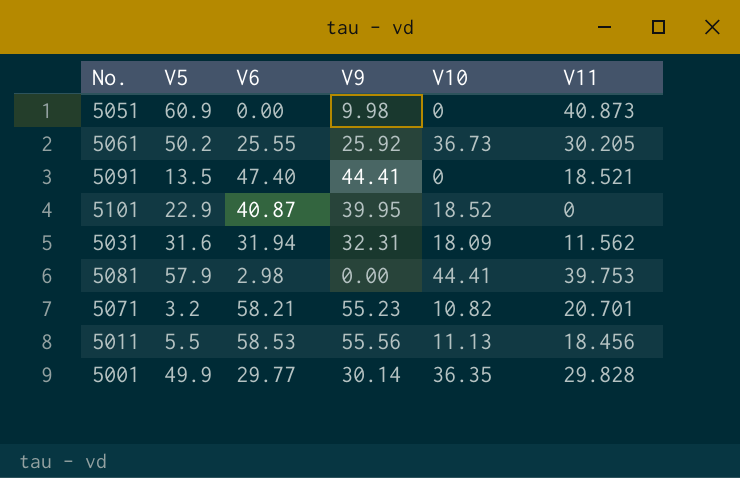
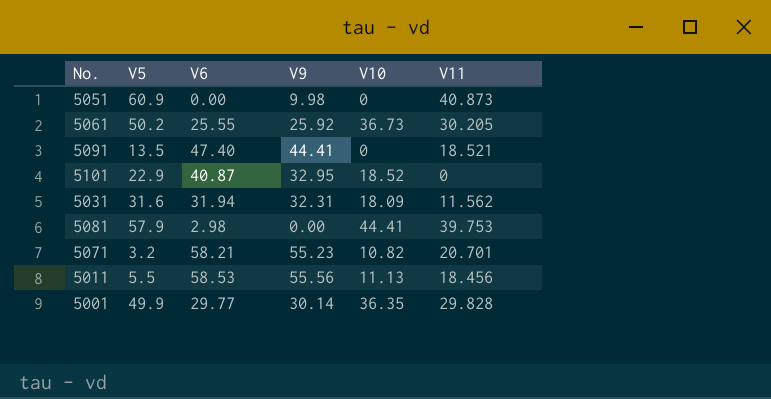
5101 | V9: 39.95 -> 32.95

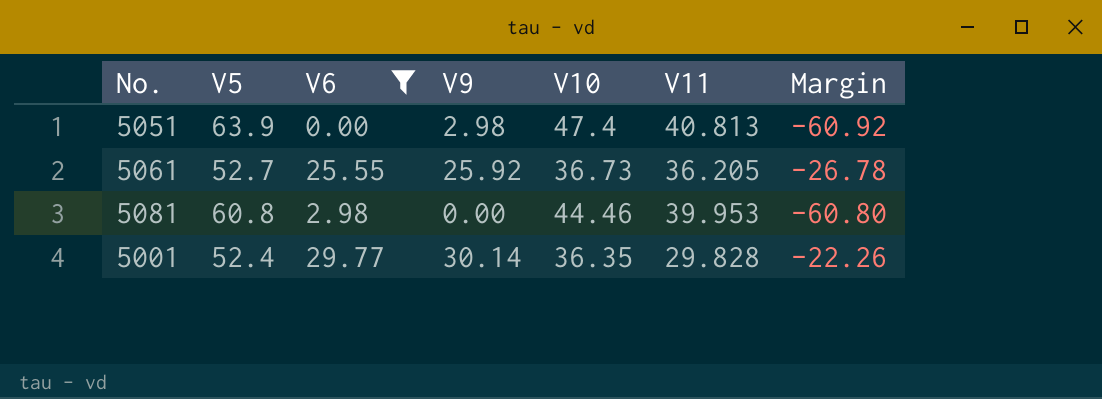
filter: none -> V6 <= 29.77
column Margin | formula: none -> [V9] - [V5]
5051 | V5: 60.9 -> 63.9
5051 | V9: 9.98 -> 2.98
5051 | V10: 0 -> 47.4
5051 | V11: 40.873 -> 40.813
5061 | V5: 50.2 -> 52.7
5061 | V11: 30.205 -> 36.205
5081 | V5: 57.9 -> 60.8
5081 | V10: 44.41 -> 44.46
5081 | V11: 39.753 -> 39.953
5001 | V5: 49.9 -> 52.4

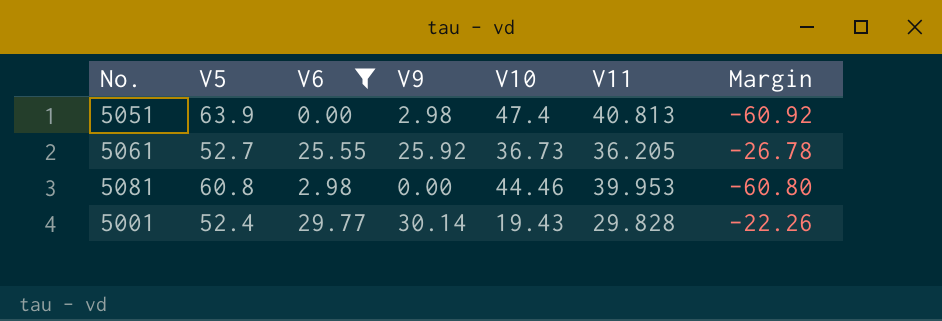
5001 | V10: 36.35 -> 19.43

